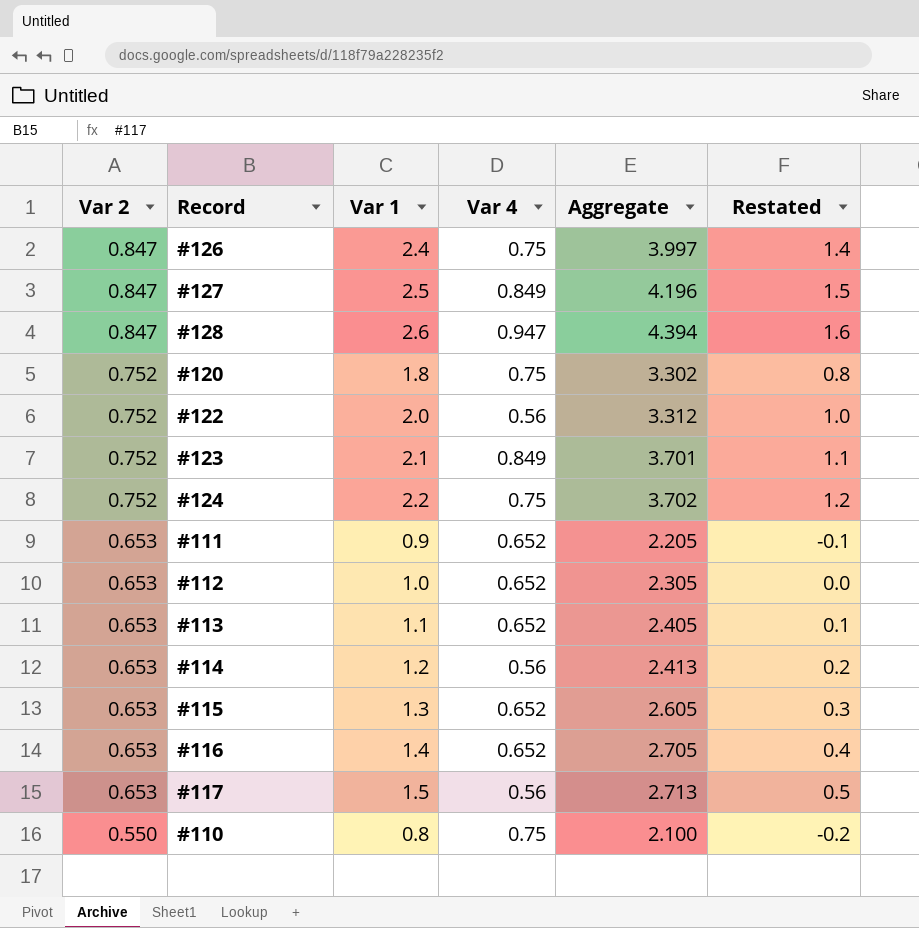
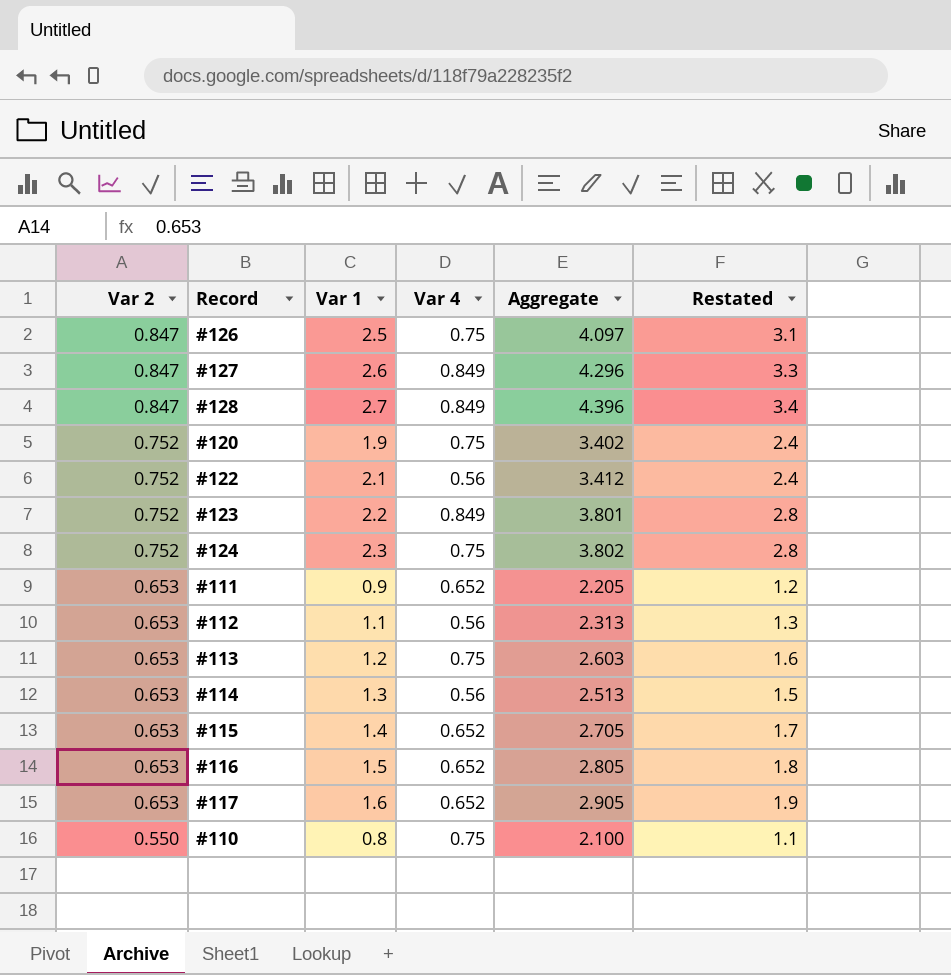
column Restated | formula: [Var 1] - 1 -> [Aggregate] - 1
#126 | Var 1: 2.4 -> 2.5
#126 | Aggregate: 3.997 -> 4.097
#127 | Var 1: 2.5 -> 2.6
#127 | Aggregate: 4.196 -> 4.296
#128 | Var 1: 2.6 -> 2.7
#128 | Var 4: 0.947 -> 0.849
#128 | Aggregate: 4.394 -> 4.396
#120 | Var 1: 1.8 -> 1.9
#120 | Aggregate: 3.302 -> 3.402
#122 | Var 1: 2.0 -> 2.1
#122 | Aggregate: 3.312 -> 3.412
#123 | Var 1: 2.1 -> 2.2
#123 | Aggregate: 3.701 -> 3.801
#124 | Var 1: 2.2 -> 2.3
#124 | Aggregate: 3.702 -> 3.802
#112 | Var 1: 1.0 -> 1.1
#112 | Var 4: 0.652 -> 0.56
#112 | Aggregate: 2.305 -> 2.313
#113 | Var 1: 1.1 -> 1.2
#113 | Var 4: 0.652 -> 0.75
#113 | Aggregate: 2.405 -> 2.603
#114 | Var 1: 1.2 -> 1.3
#114 | Aggregate: 2.413 -> 2.513
#115 | Var 1: 1.3 -> 1.4
#115 | Aggregate: 2.605 -> 2.705
#116 | Var 1: 1.4 -> 1.5
#116 | Aggregate: 2.705 -> 2.805
#117 | Var 1: 1.5 -> 1.6
#117 | Var 4: 0.56 -> 0.652
#117 | Aggregate: 2.713 -> 2.905

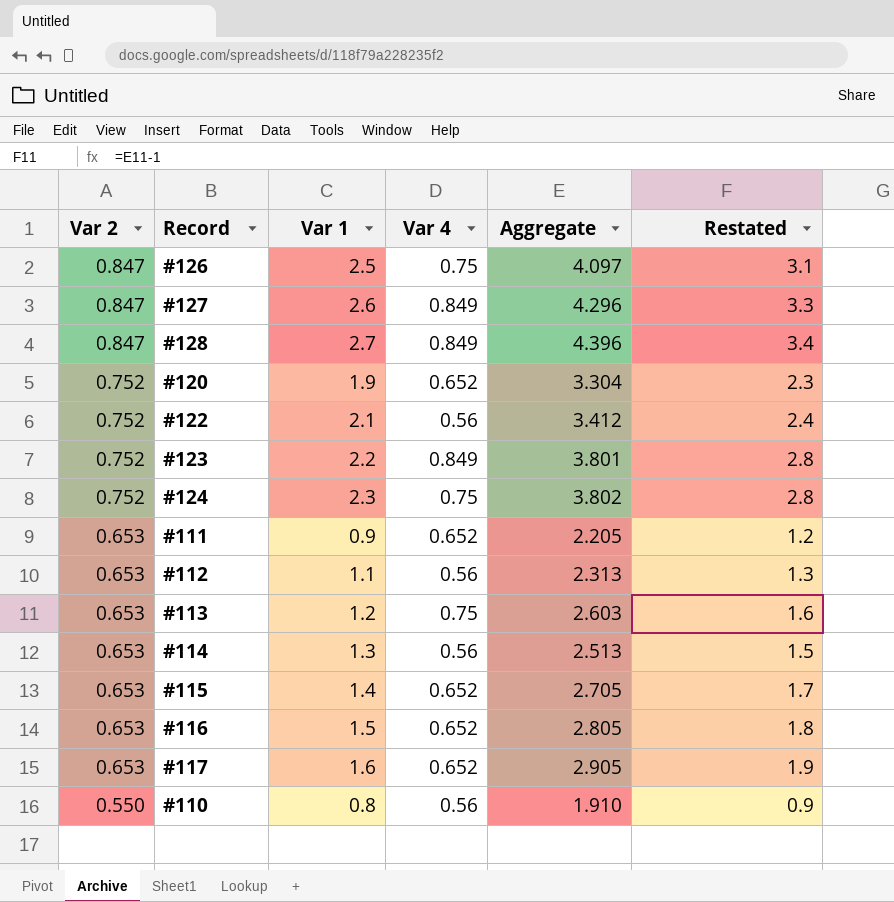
#120 | Var 4: 0.75 -> 0.652
#120 | Aggregate: 3.402 -> 3.304
#120 | Restated: 2.4 -> 2.3
#110 | Var 4: 0.75 -> 0.56
#110 | Aggregate: 2.100 -> 1.910
#110 | Restated: 1.1 -> 0.9

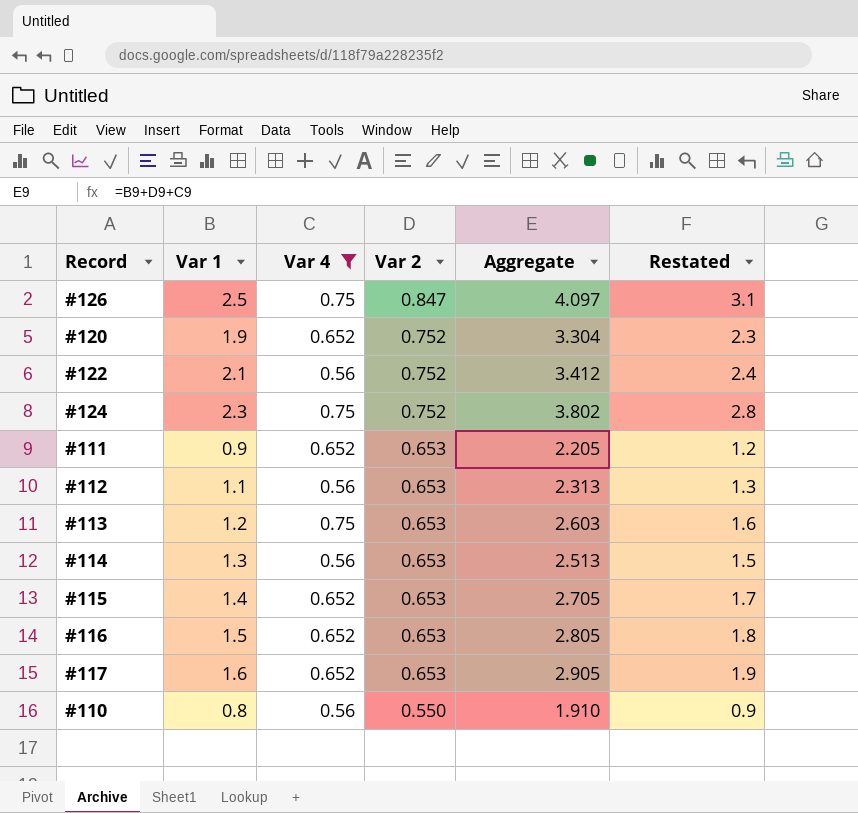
filter: none -> Var 4 != 0.849
column Var 2 | position: 1 -> 4

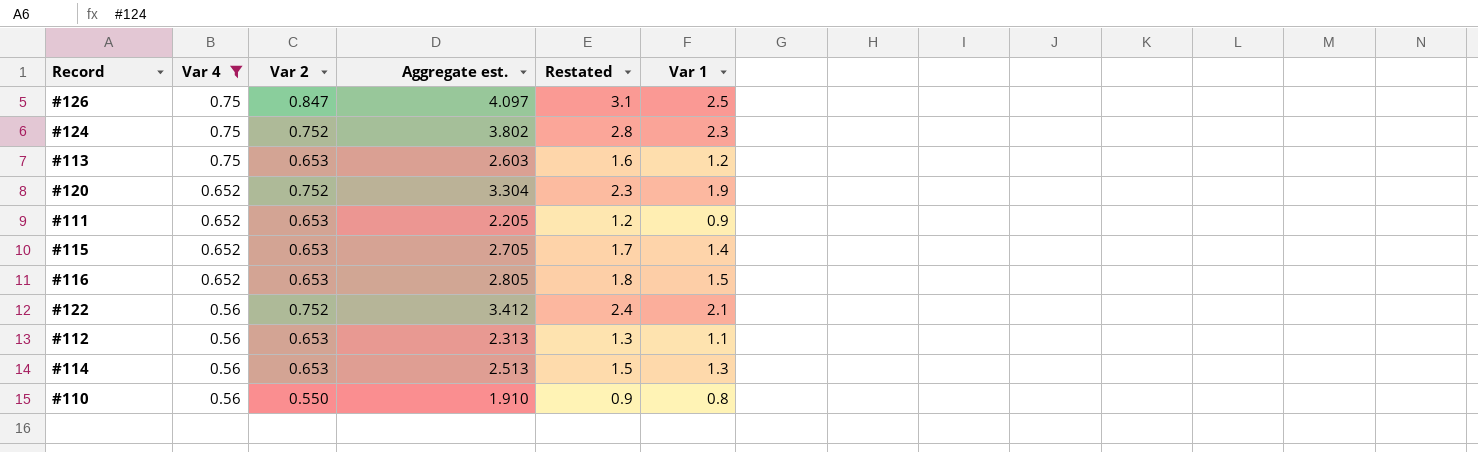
row order: Var 2 descending -> Var 4 descending
column name: Aggregate -> Aggregate est.
column Var 1 | position: 2 -> 6
row #117: 1.6 | 0.652 | 0.653 | 2.905 | 1.9 -> none

